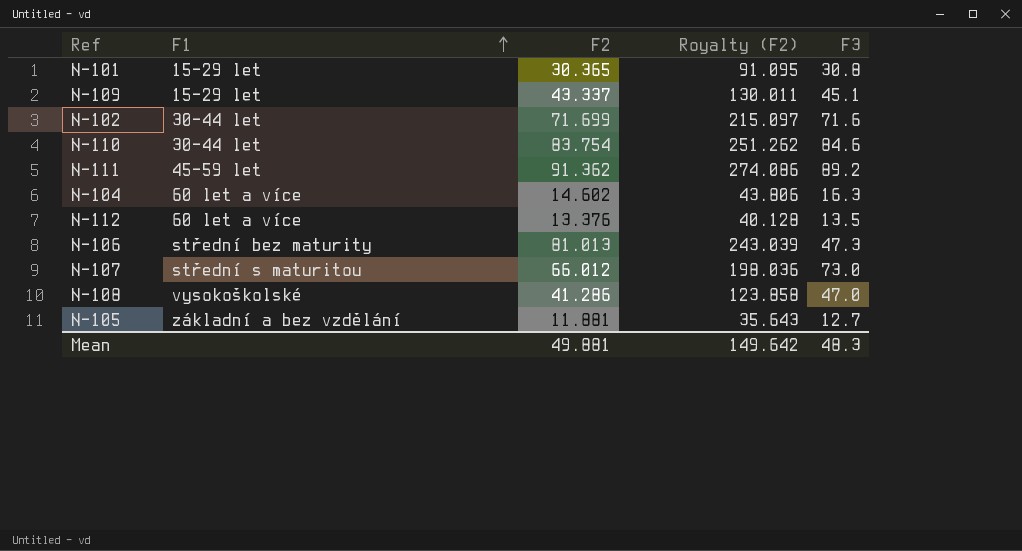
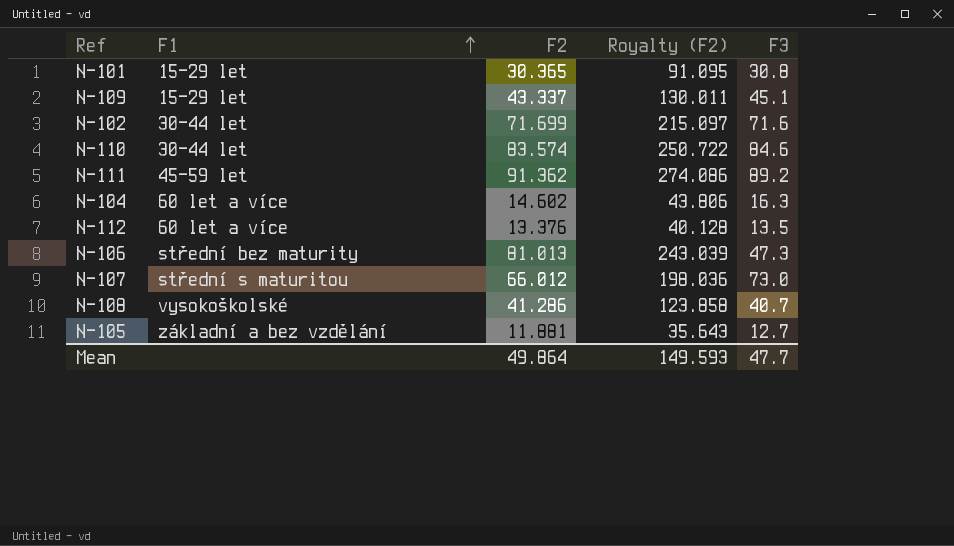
N-110 | F2: 83.754 -> 83.574
N-110 | Royalty (F2): 251.262 -> 250.722
N-108 | F3: 47.0 -> 40.7
Mean | F2: 49.881 -> 49.864
Mean | Royalty (F2): 149.642 -> 149.593
Mean | F3: 48.3 -> 47.7

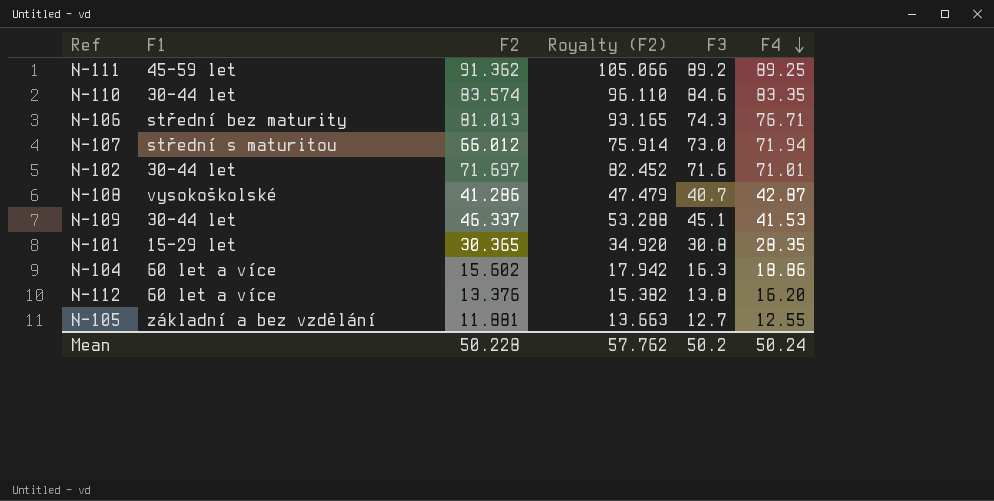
row order: F1 ascending -> F4 descending
column Royalty (F2) | formula: [F2] * 3 -> [F2] * 1.15
column F4 | position: none -> 6
N-106 | F3: 47.3 -> 74.3
N-102 | F2: 71.699 -> 71.697
N-109 | F1: 15–29 let -> 30–44 let
N-109 | F2: 43.337 -> 46.337
N-104 | F2: 14.602 -> 15.602
N-112 | F3: 13.5 -> 13.8
Mean | F2: 49.864 -> 50.228
Mean | Royalty (F2): 149.593 -> 57.762
Mean | F3: 47.7 -> 50.2

